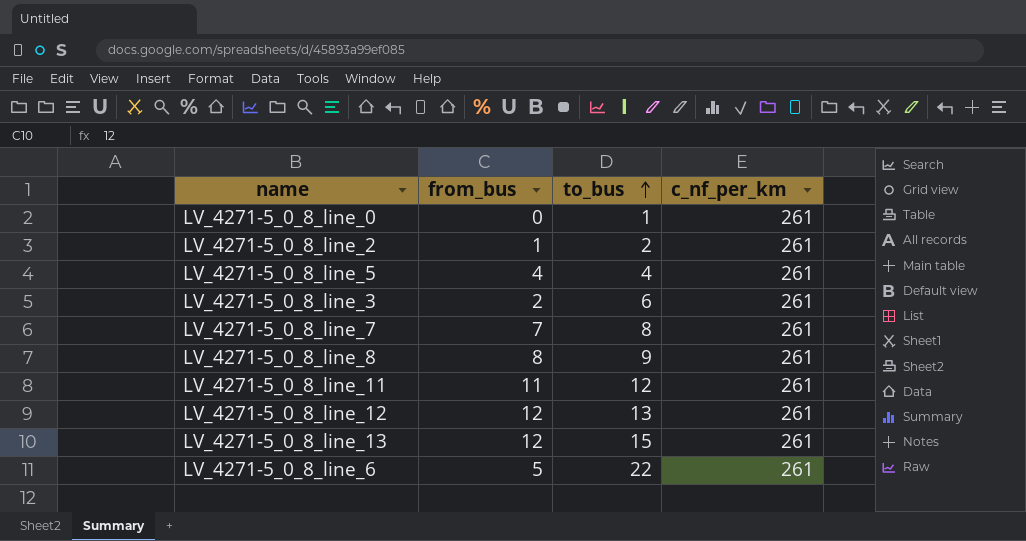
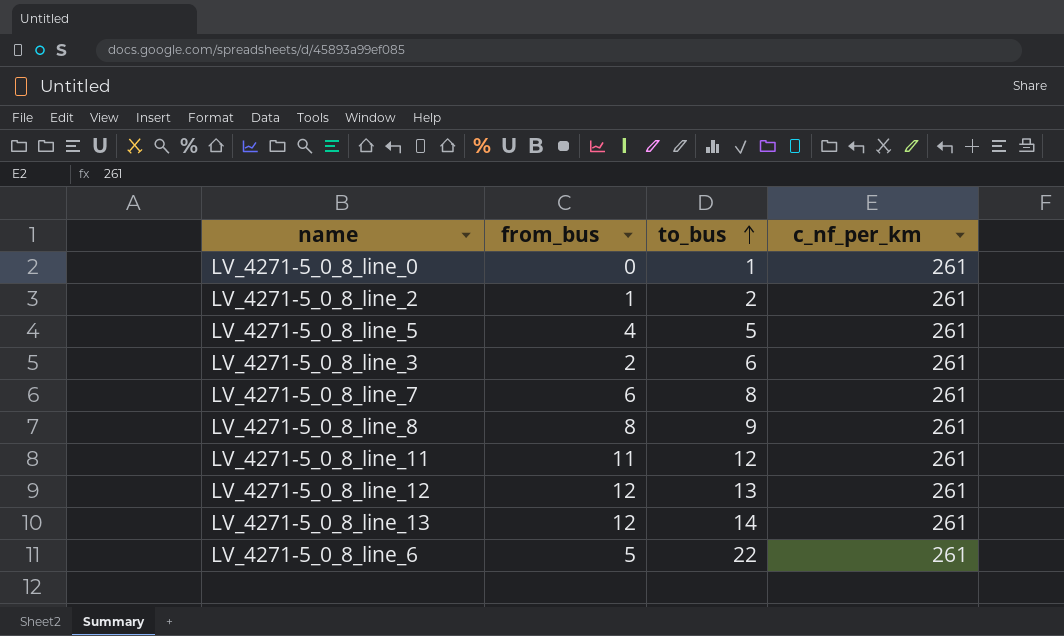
LV_4271-5_0_8_line_5 | to_bus: 4 -> 5
LV_4271-5_0_8_line_7 | from_bus: 7 -> 6
LV_4271-5_0_8_line_13 | to_bus: 15 -> 14

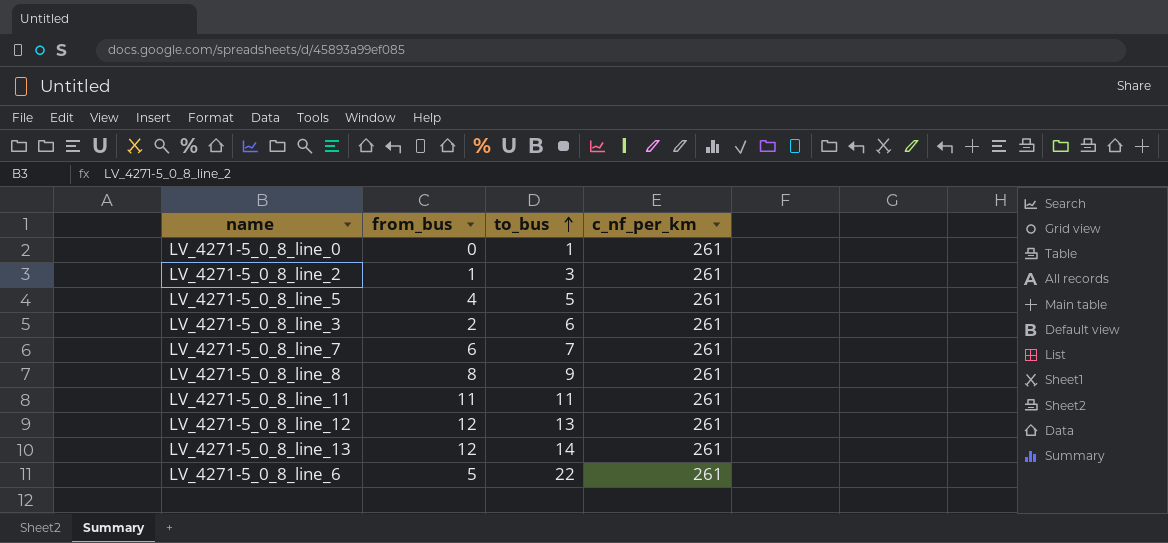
LV_4271-5_0_8_line_2 | to_bus: 2 -> 3
LV_4271-5_0_8_line_7 | to_bus: 8 -> 7
LV_4271-5_0_8_line_11 | to_bus: 12 -> 11

